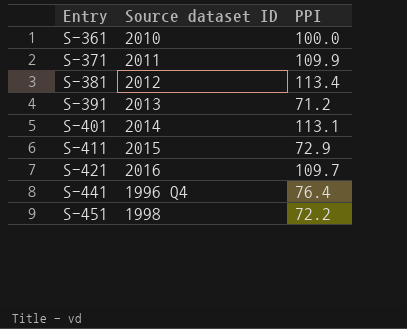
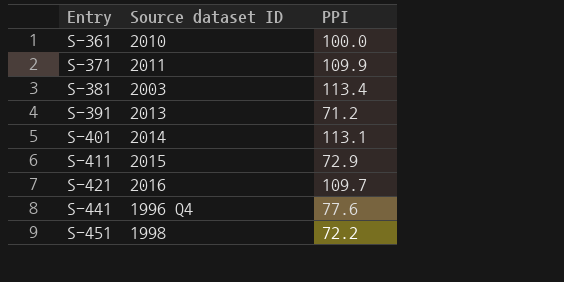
S-381 | Source dataset ID: 2012 -> 2003
S-441 | PPI: 76.4 -> 77.6

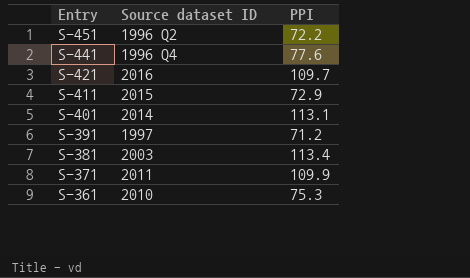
row order: Entry ascending -> Entry descending
S-451 | Source dataset ID: 1998 -> 1996 Q2
S-391 | Source dataset ID: 2013 -> 1997
S-361 | PPI: 100.0 -> 75.3

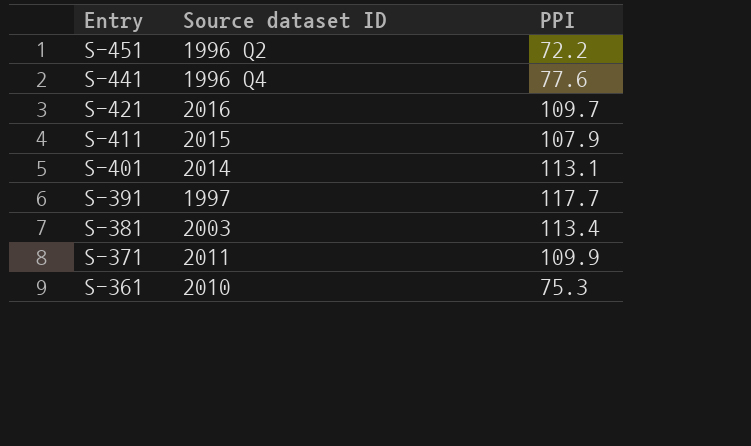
S-411 | PPI: 72.9 -> 107.9
S-391 | PPI: 71.2 -> 117.7

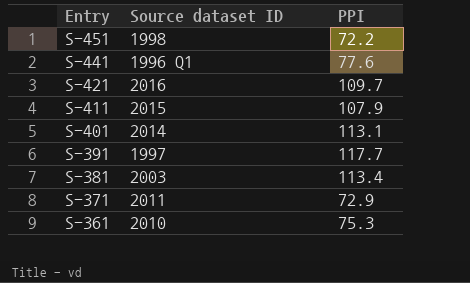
S-451 | Source dataset ID: 1996 Q2 -> 1998
S-441 | Source dataset ID: 1996 Q4 -> 1996 Q1
S-371 | PPI: 109.9 -> 72.9

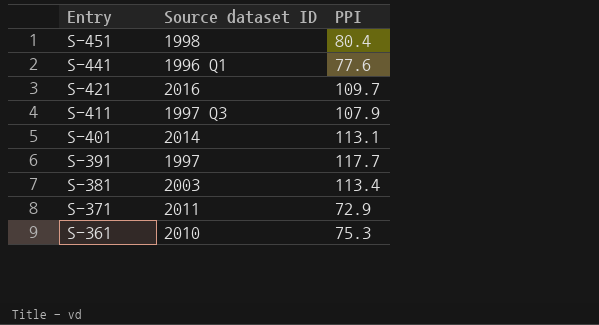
S-451 | PPI: 72.2 -> 80.4
S-411 | Source dataset ID: 2015 -> 1997 Q3

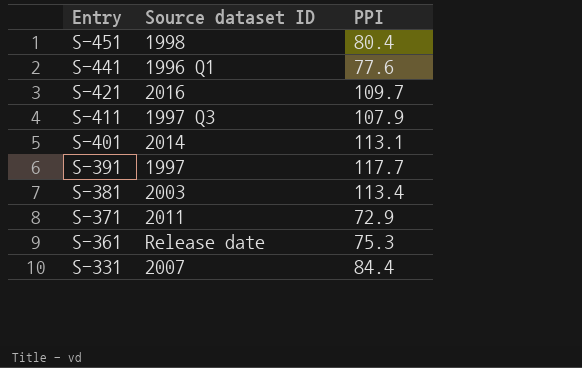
S-361 | Source dataset ID: 2010 -> Release date
row S-331: none -> 2007 | 84.4

